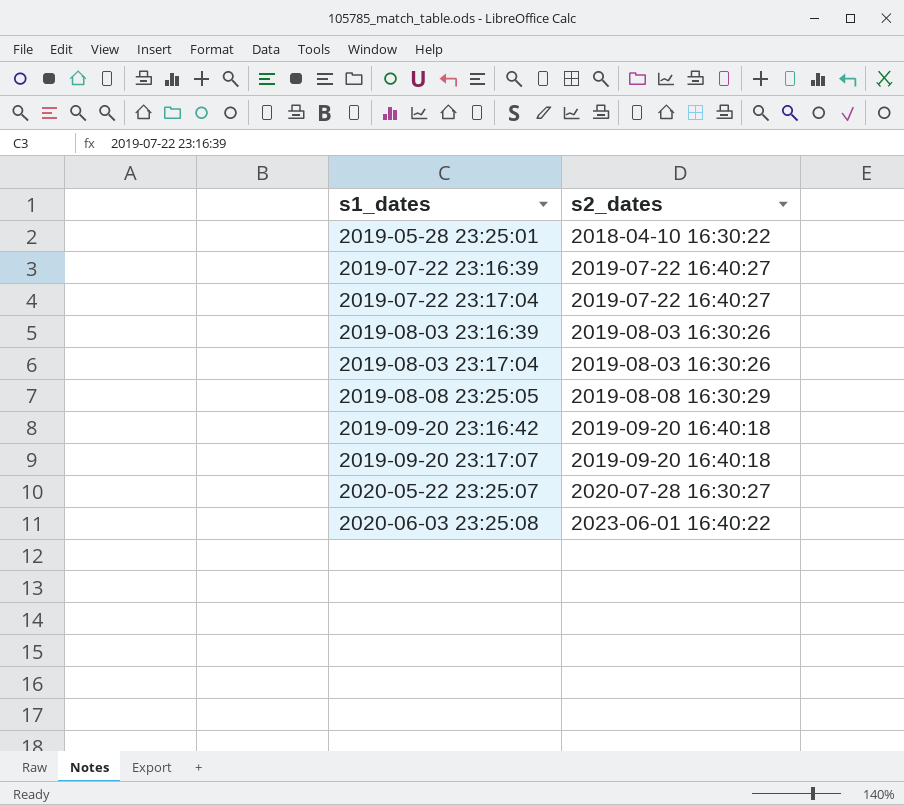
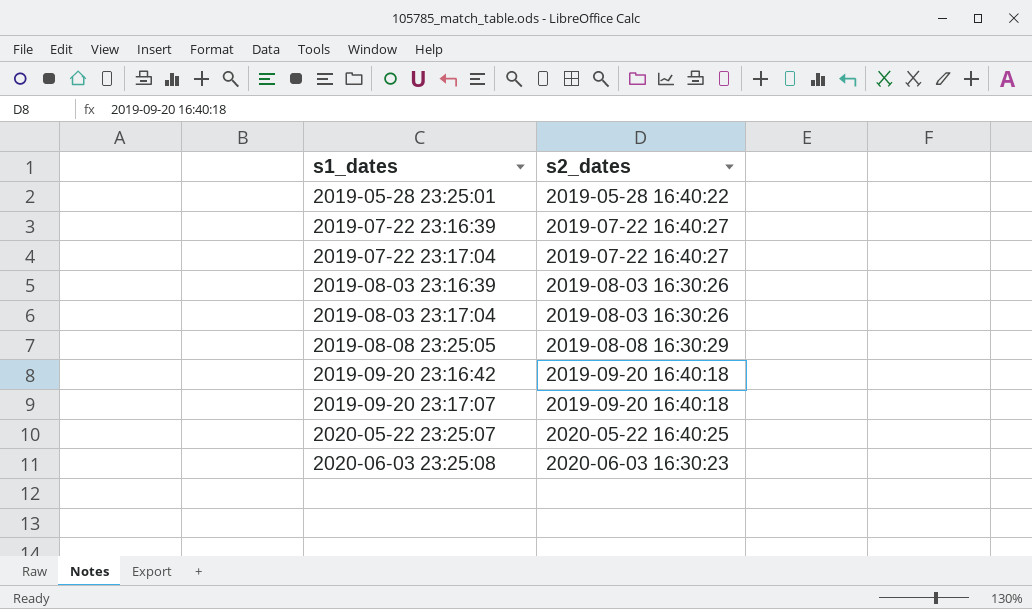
2019-05-28 23:25:01 | s2_dates: 2018-04-10 16:30:22 -> 2019-05-28 16:40:22
2020-05-22 23:25:07 | s2_dates: 2020-07-28 16:30:27 -> 2020-05-22 16:40:25
2020-06-03 23:25:08 | s2_dates: 2023-06-01 16:40:22 -> 2020-06-03 16:30:23

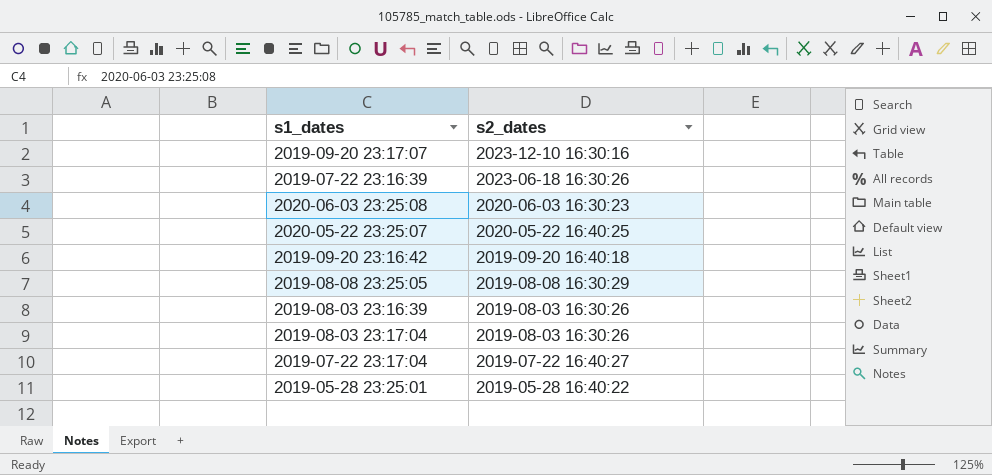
row order: s1_dates ascending -> s2_dates descending
2019-09-20 23:17:07 | s2_dates: 2019-09-20 16:40:18 -> 2023-12-10 16:30:16
2019-07-22 23:16:39 | s2_dates: 2019-07-22 16:40:27 -> 2023-06-18 16:30:26

